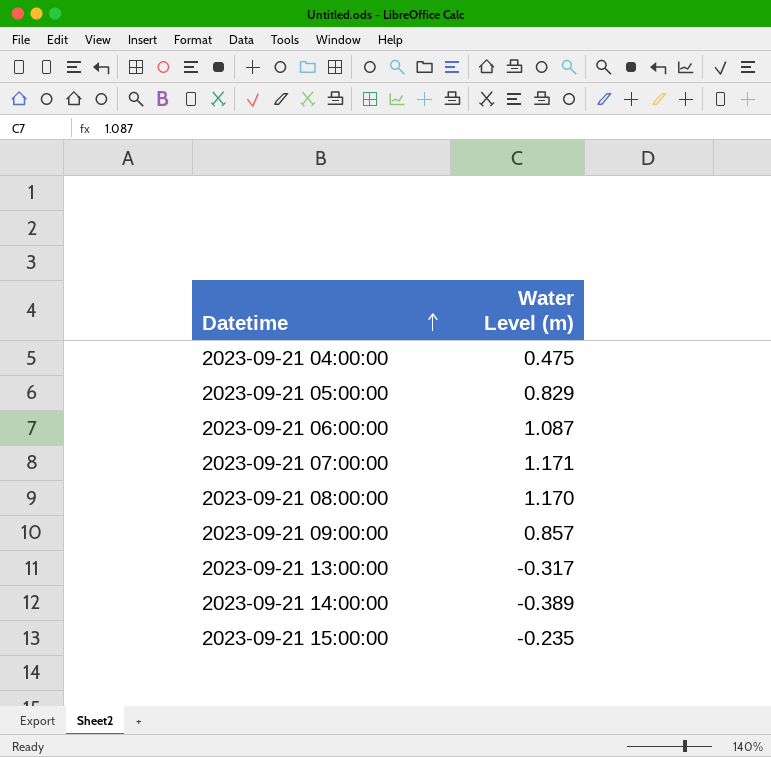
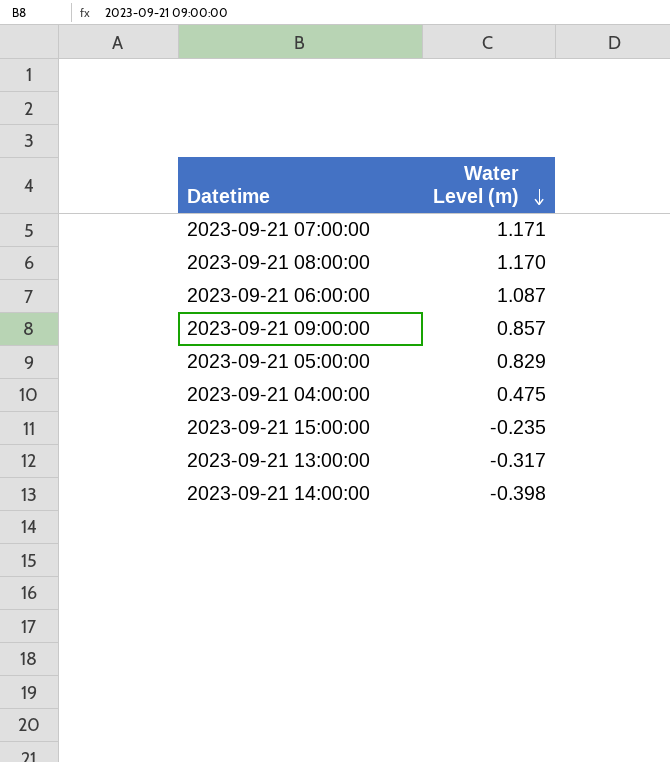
row order: Datetime ascending -> Water Level (m) descending
2023-09-21 14:00:00 | Water Level (m): -0.389 -> -0.398

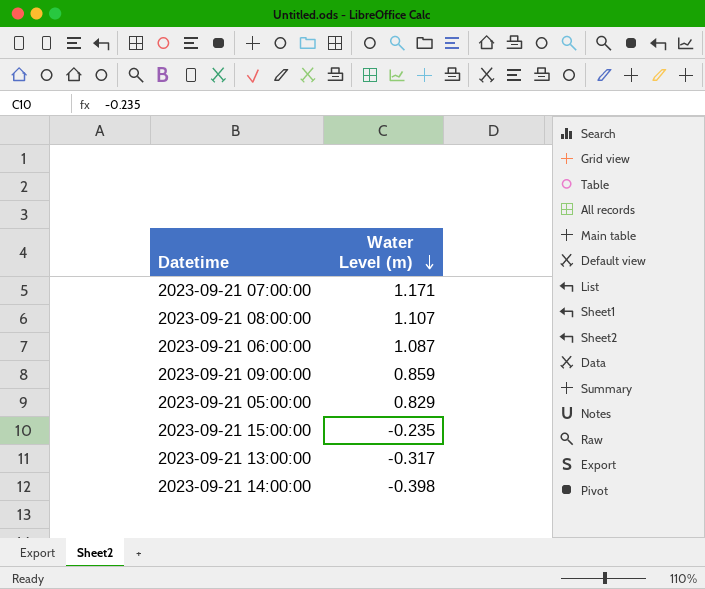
row 2023-09-21 04:00:00: 0.475 -> none
2023-09-21 08:00:00 | Water Level (m): 1.170 -> 1.107
2023-09-21 09:00:00 | Water Level (m): 0.857 -> 0.859

